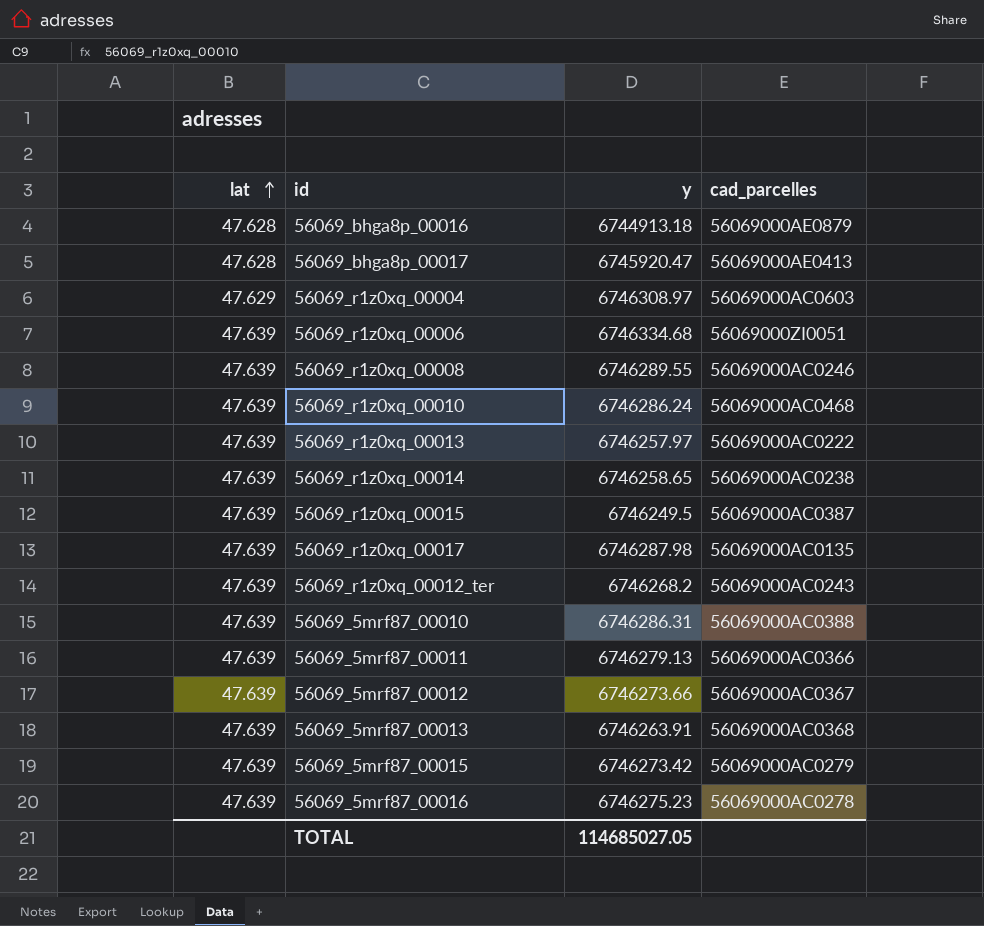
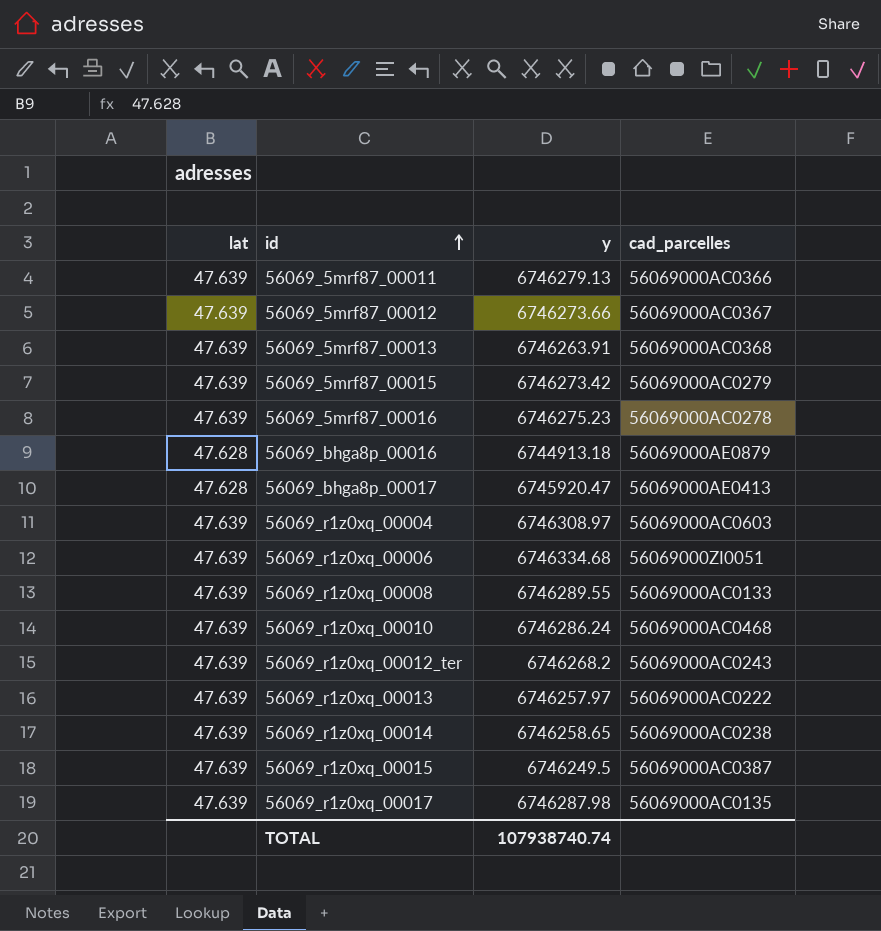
row order: lat ascending -> id ascending
row 56069_5mrf87_00010: 47.639 | 6746286.31 | 56069000AC0388 -> none
56069_r1z0xq_00004 | lat: 47.629 -> 47.639
56069_r1z0xq_00008 | cad_parcelles: 56069000AC0246 -> 56069000AC0133
TOTAL | y: 114685027.05 -> 107938740.74

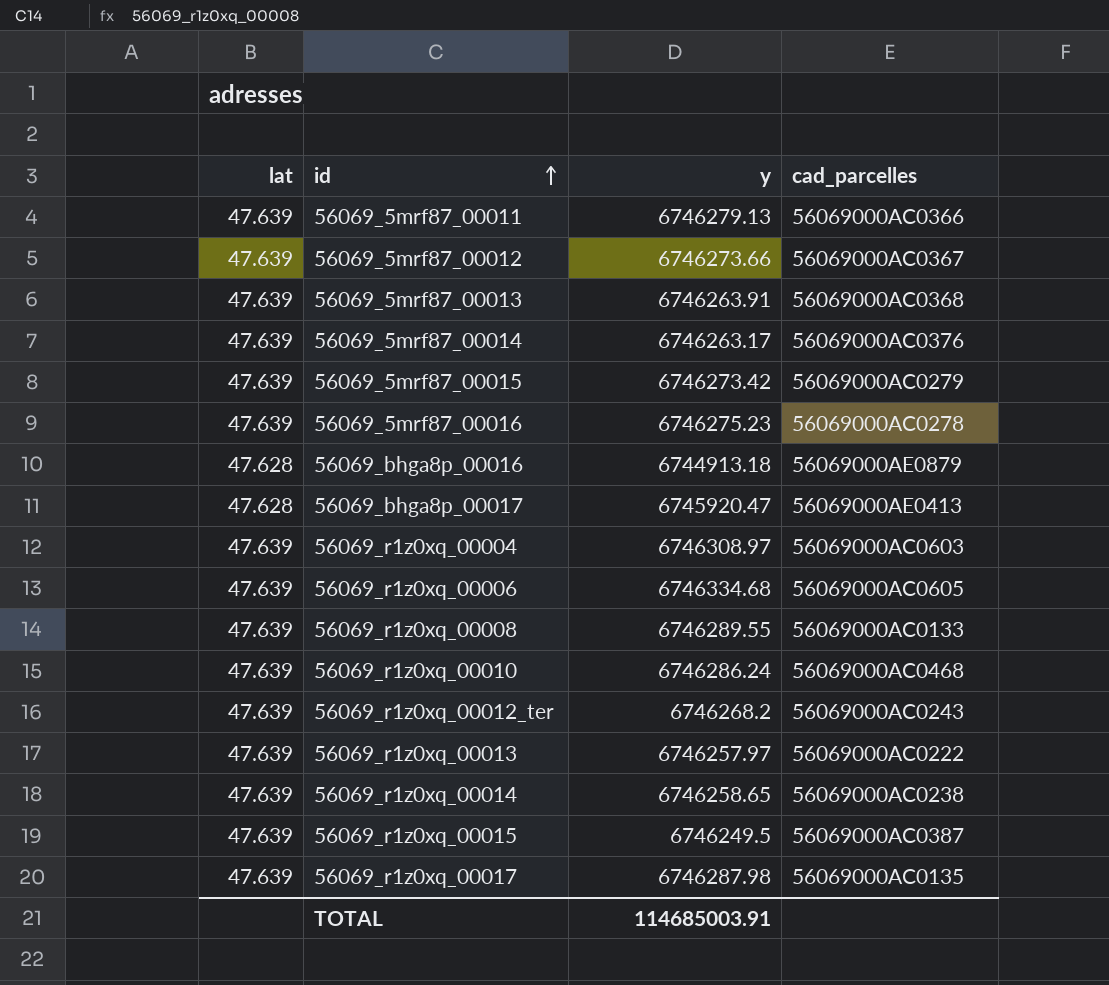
row 56069_5mrf87_00014: none -> 47.639 | 6746263.17 | 56069000AC0376
56069_r1z0xq_00006 | cad_parcelles: 56069000ZI0051 -> 56069000AC0605
TOTAL | y: 107938740.74 -> 114685003.91

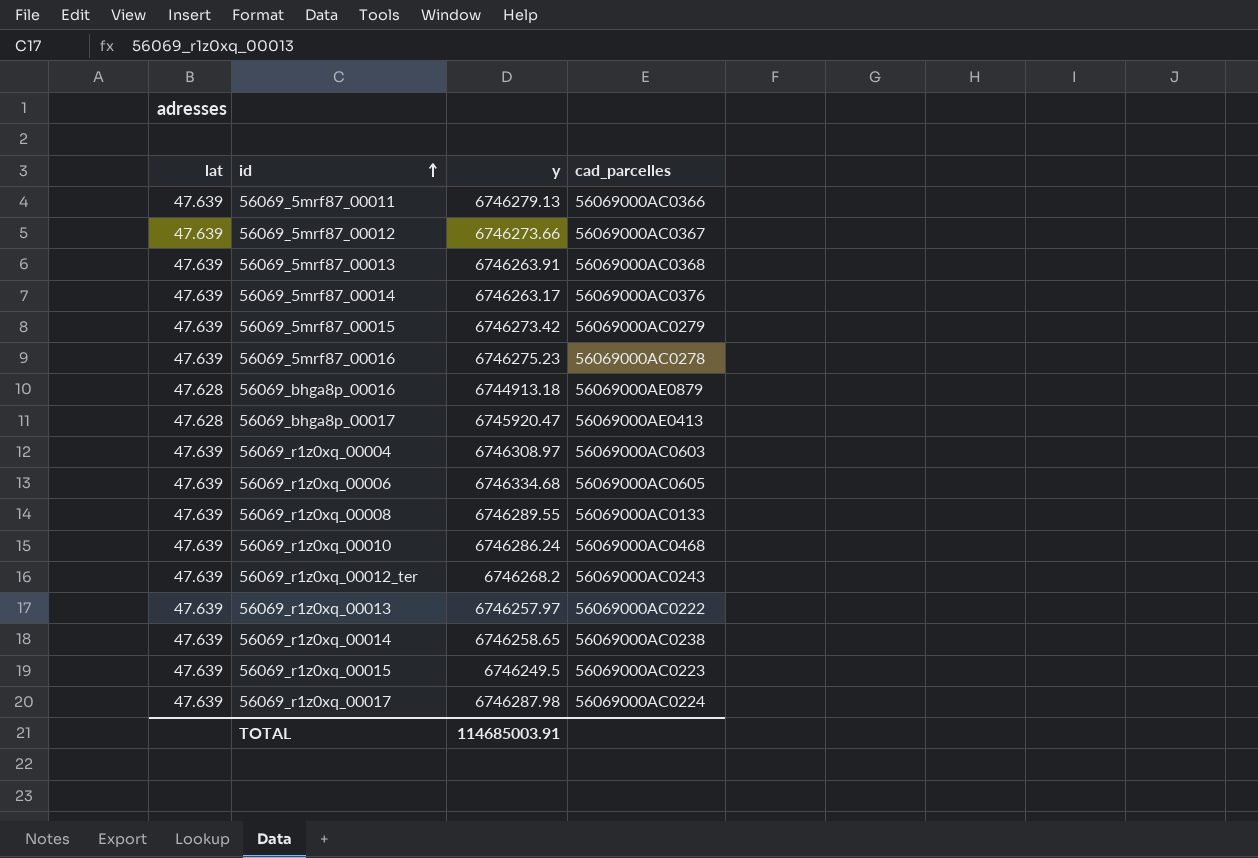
56069_r1z0xq_00015 | cad_parcelles: 56069000AC0387 -> 56069000AC0223
56069_r1z0xq_00017 | cad_parcelles: 56069000AC0135 -> 56069000AC0224

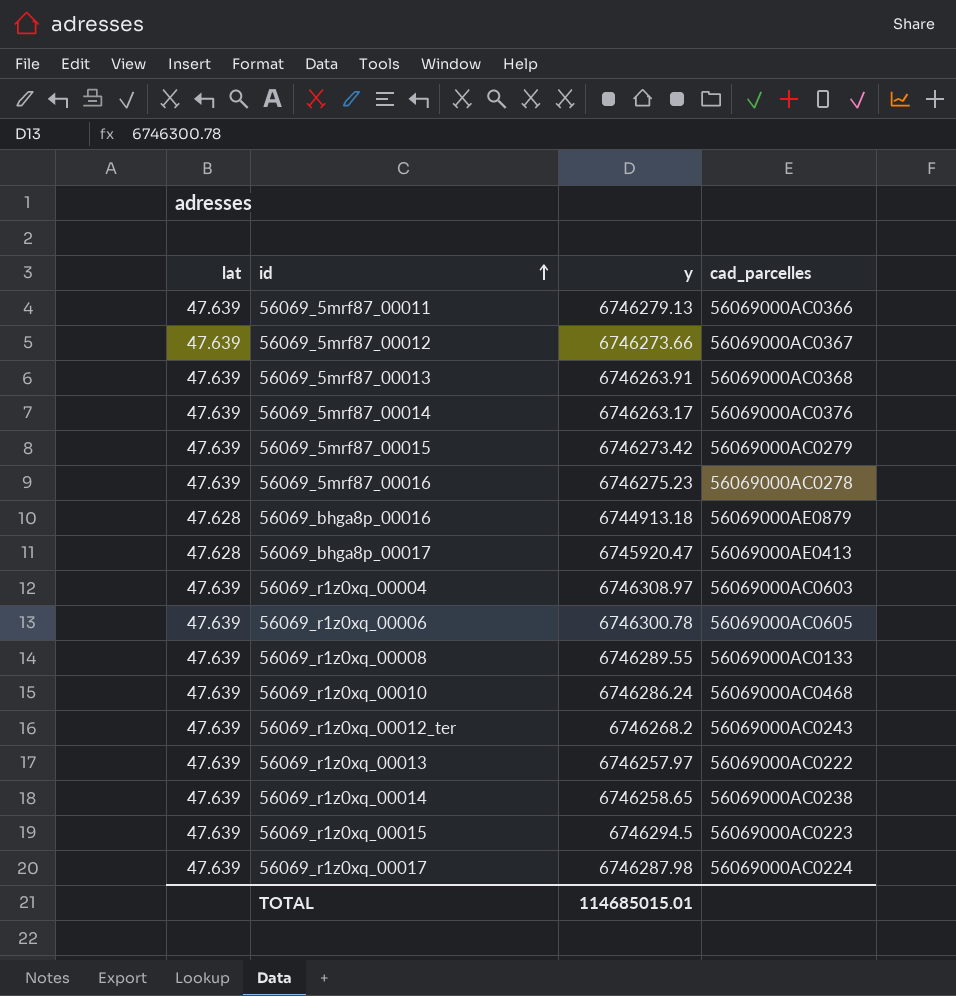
56069_r1z0xq_00006 | y: 6746334.68 -> 6746300.78
56069_r1z0xq_00015 | y: 6746249.5 -> 6746294.5
TOTAL | y: 114685003.91 -> 114685015.01

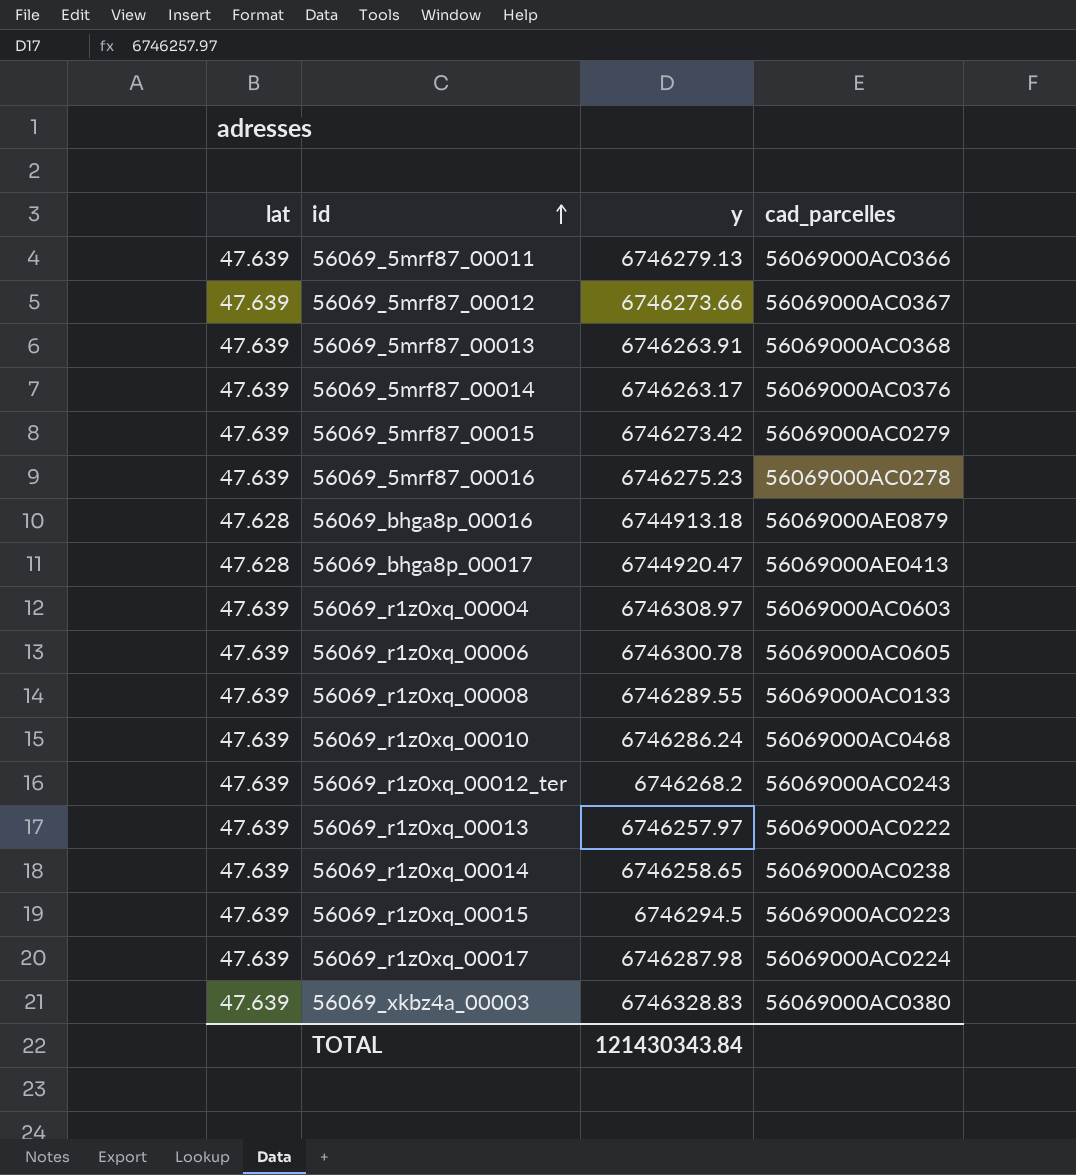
56069_bhga8p_00017 | y: 6745920.47 -> 6744920.47
row 56069_xkbz4a_00003: none -> 47.639 | 6746328.83 | 56069000AC0380
TOTAL | y: 114685015.01 -> 121430343.84

